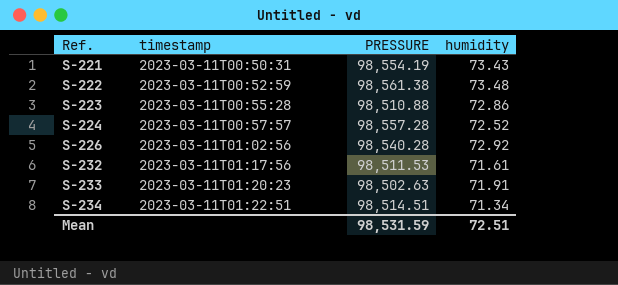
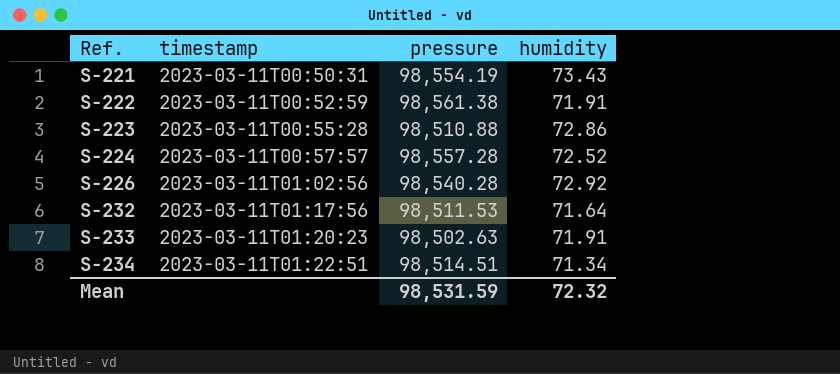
column name: PRESSURE -> pressure
S-222 | humidity: 73.48 -> 71.91
S-232 | humidity: 71.61 -> 71.64
Mean | humidity: 72.51 -> 72.32

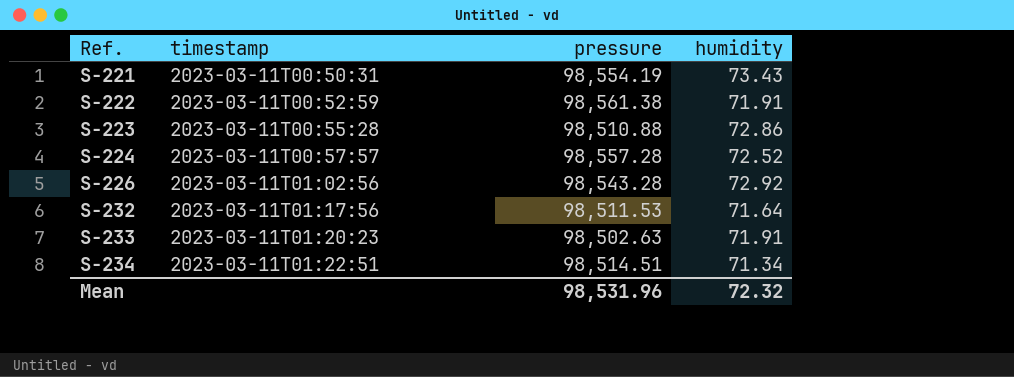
S-226 | pressure: 98,540.28 -> 98,543.28
Mean | pressure: 98,531.59 -> 98,531.96

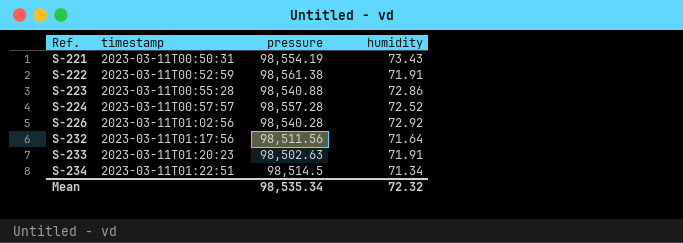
S-223 | pressure: 98,510.88 -> 98,540.88
S-226 | pressure: 98,543.28 -> 98,540.28
S-232 | pressure: 98,511.53 -> 98,511.56
S-234 | pressure: 98,514.51 -> 98,514.5
Mean | pressure: 98,531.96 -> 98,535.34

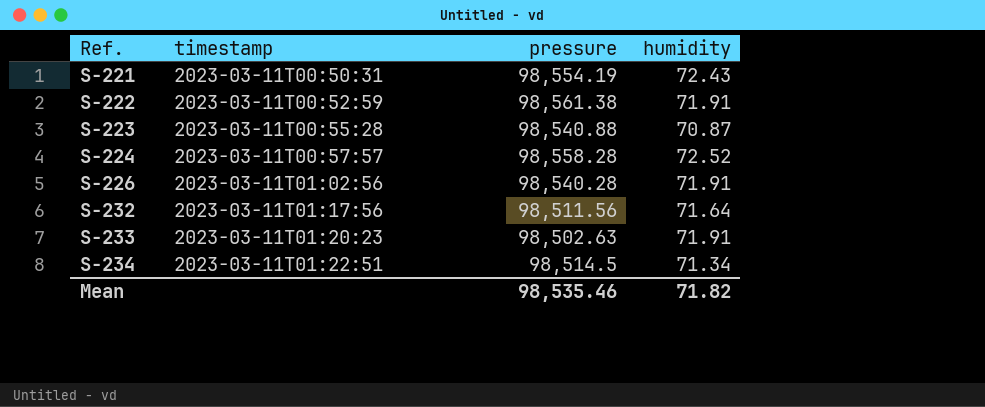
S-221 | humidity: 73.43 -> 72.43
S-223 | humidity: 72.86 -> 70.87
S-224 | pressure: 98,557.28 -> 98,558.28
S-226 | humidity: 72.92 -> 71.91
Mean | pressure: 98,535.34 -> 98,535.46
Mean | humidity: 72.32 -> 71.82

